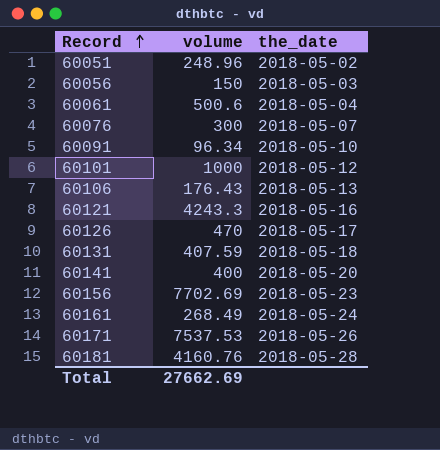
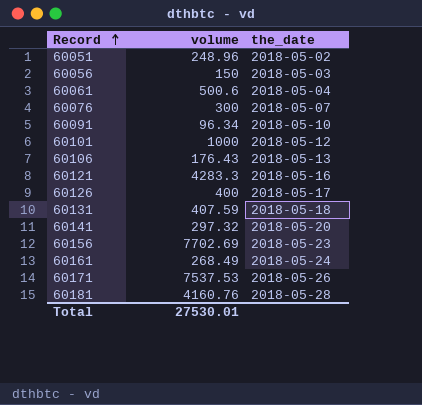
60121 | volume: 4243.3 -> 4283.3
60126 | volume: 470 -> 400
60141 | volume: 400 -> 297.32
Total | volume: 27662.69 -> 27530.01

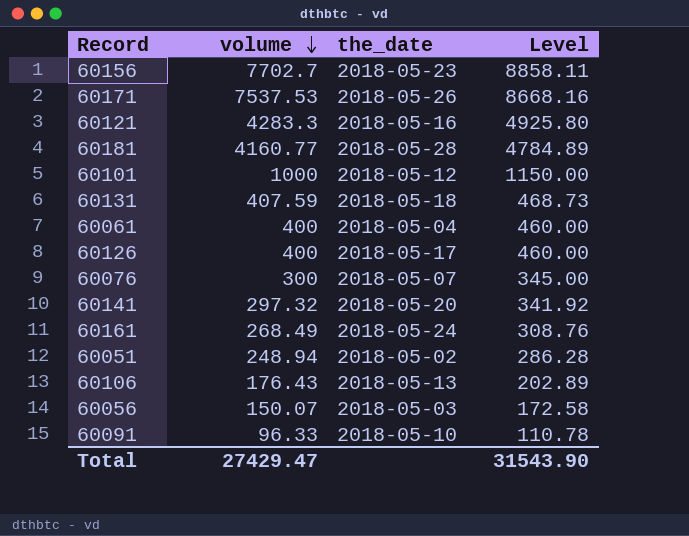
row order: Record ascending -> volume descending
column Level | formula: none -> [volume] * 1.15
60156 | volume: 7702.69 -> 7702.7
60181 | volume: 4160.76 -> 4160.77
60061 | volume: 500.6 -> 400
60051 | volume: 248.96 -> 248.94
60056 | volume: 150 -> 150.07
60091 | volume: 96.34 -> 96.33
Total | volume: 27530.01 -> 27429.47

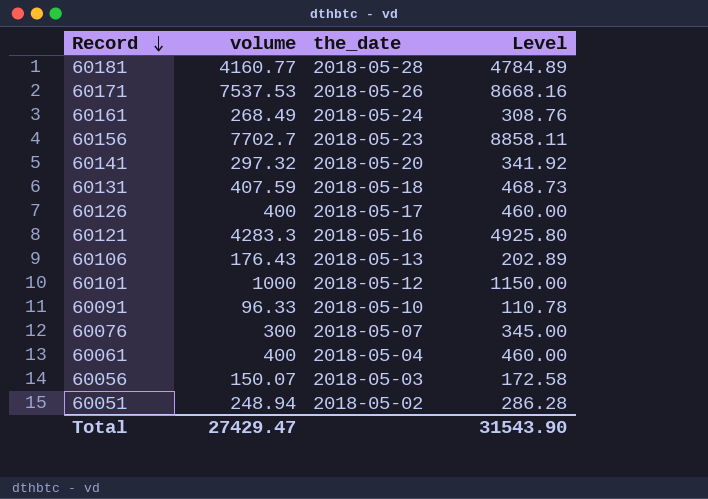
row order: volume descending -> Record descending

